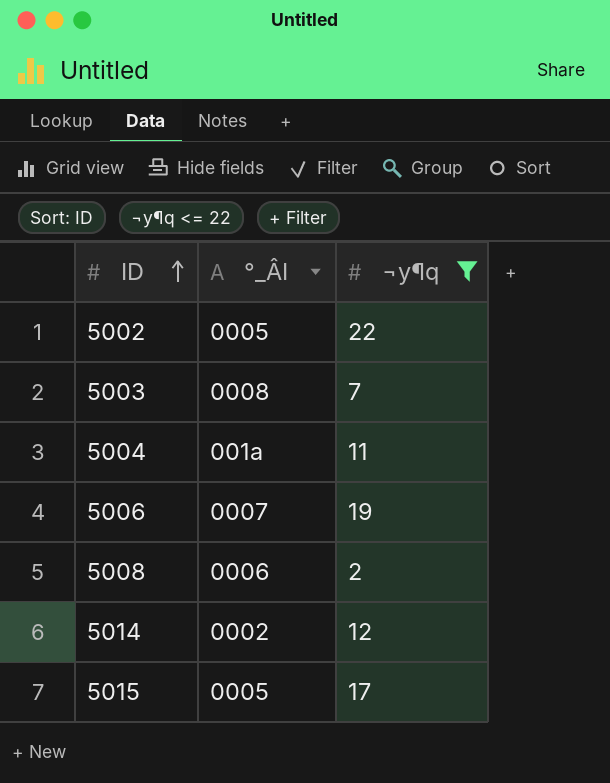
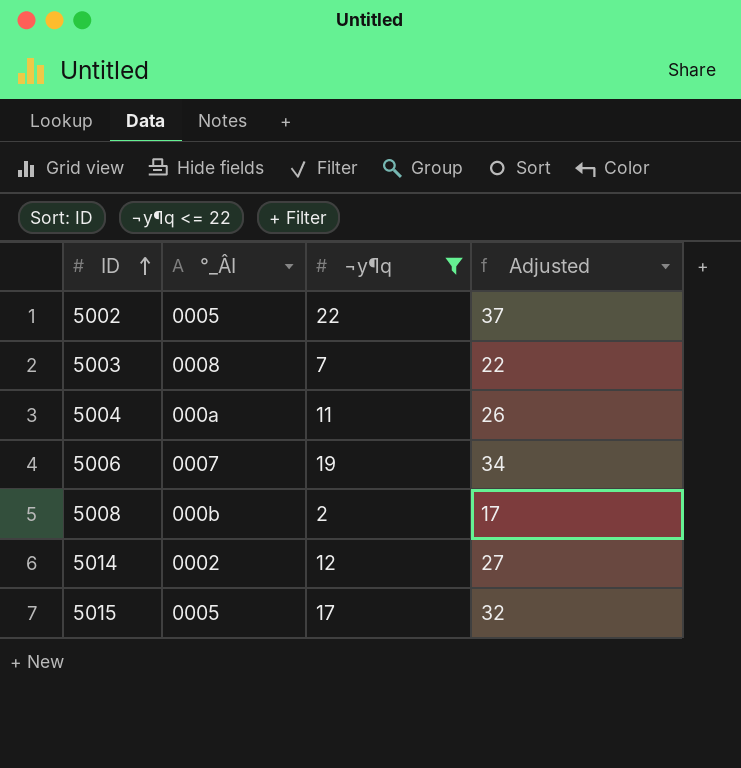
column Adjusted | formula: none -> [¬y¶q] + 15
5004 | °_ÂI: 001a -> 000a
5008 | °_ÂI: 0006 -> 000b

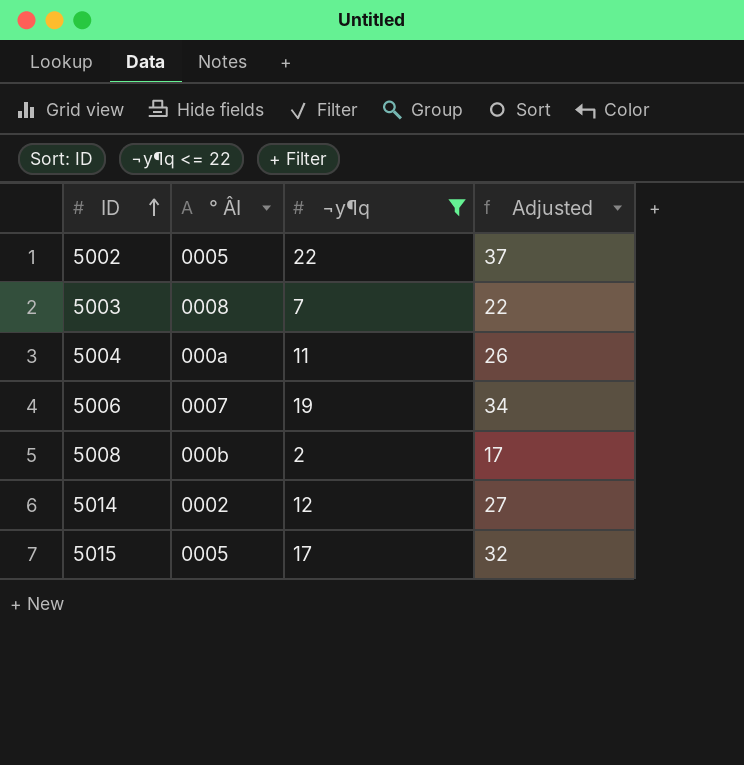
column name: °_ÂI -> ° ÂI

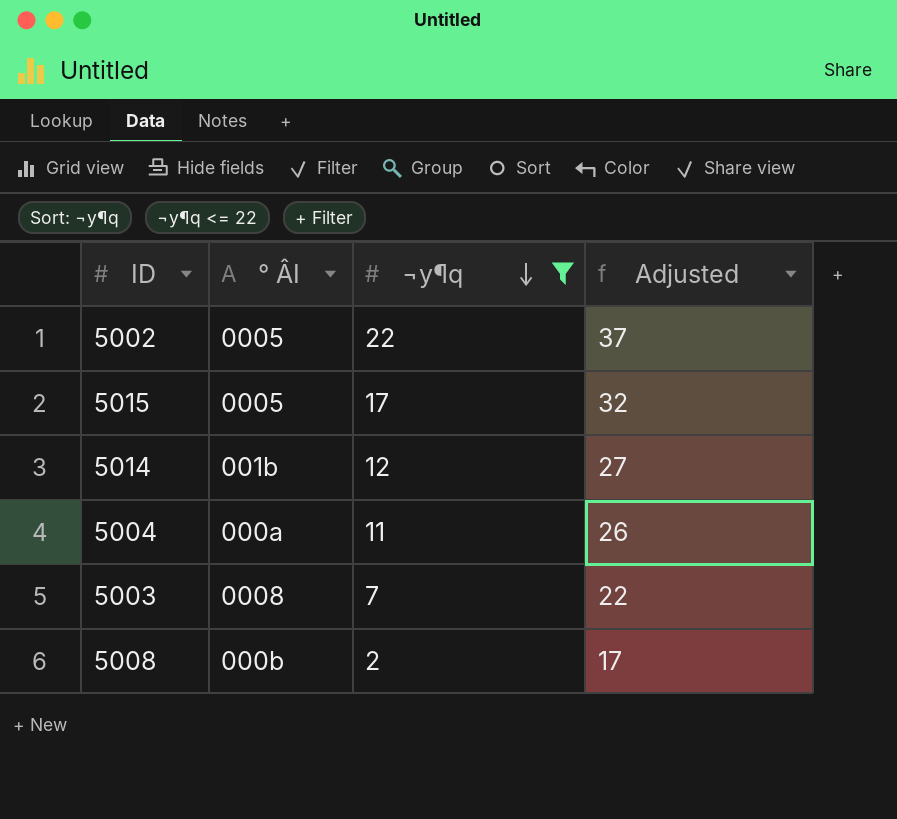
row order: ID ascending -> ¬y¶q descending
row 5006: 0007 | 19 | 34 -> none
5014 | ° ÂI: 0002 -> 001b

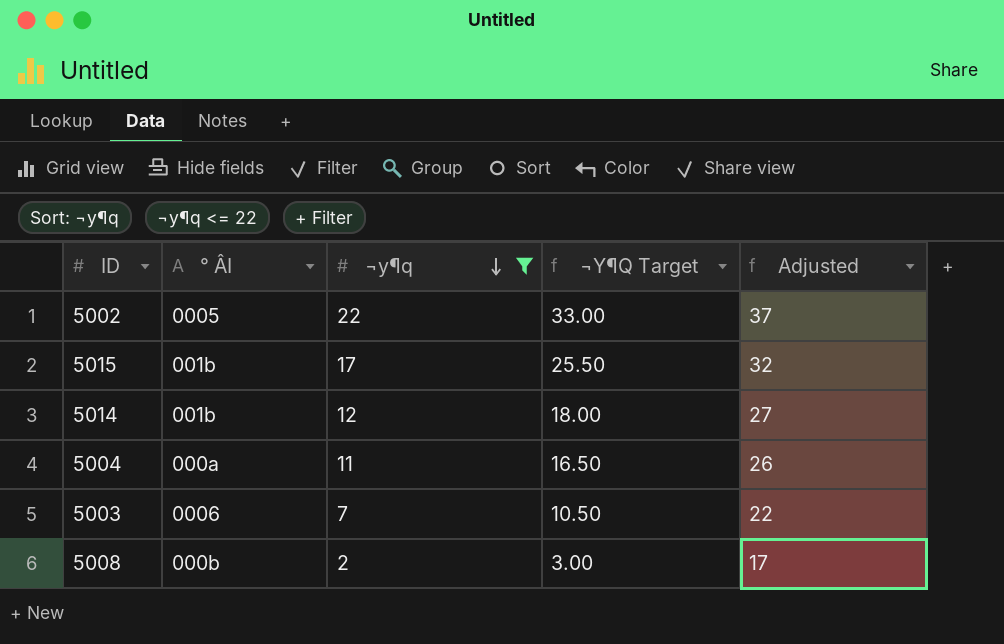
column ¬Y¶Q Target | formula: none -> [¬y¶q] * 1.5
5015 | ° ÂI: 0005 -> 001b
5003 | ° ÂI: 0008 -> 0006

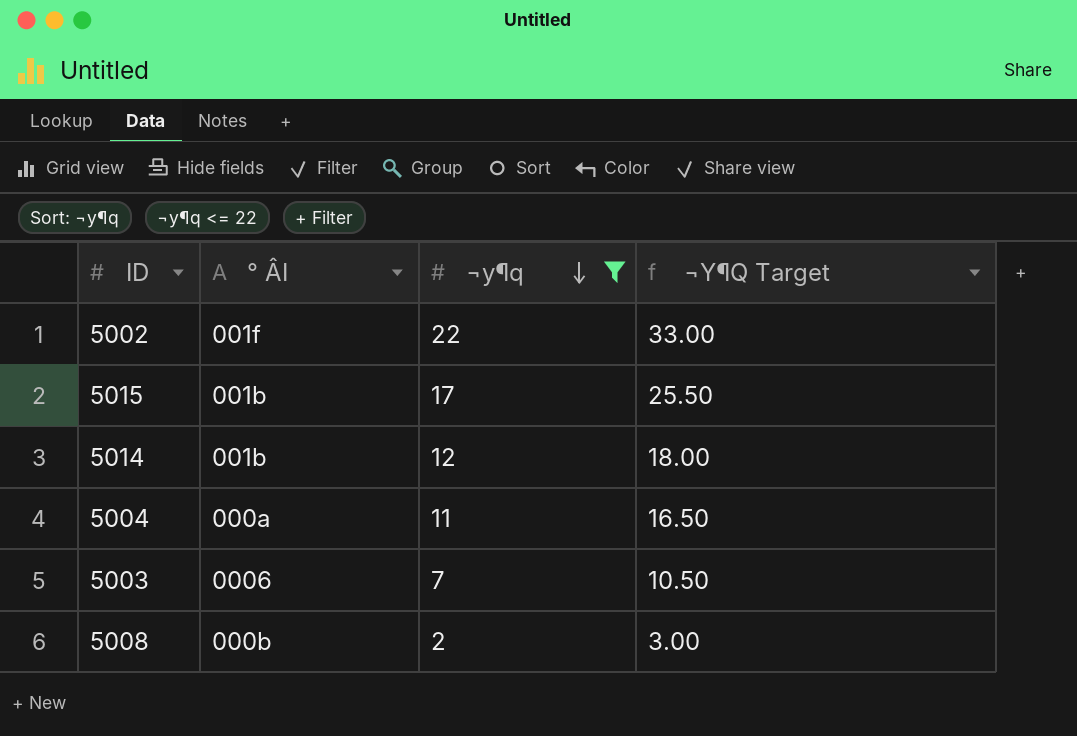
column Adjusted | formula: [¬y¶q] + 15 -> none
5002 | ° ÂI: 0005 -> 001f

